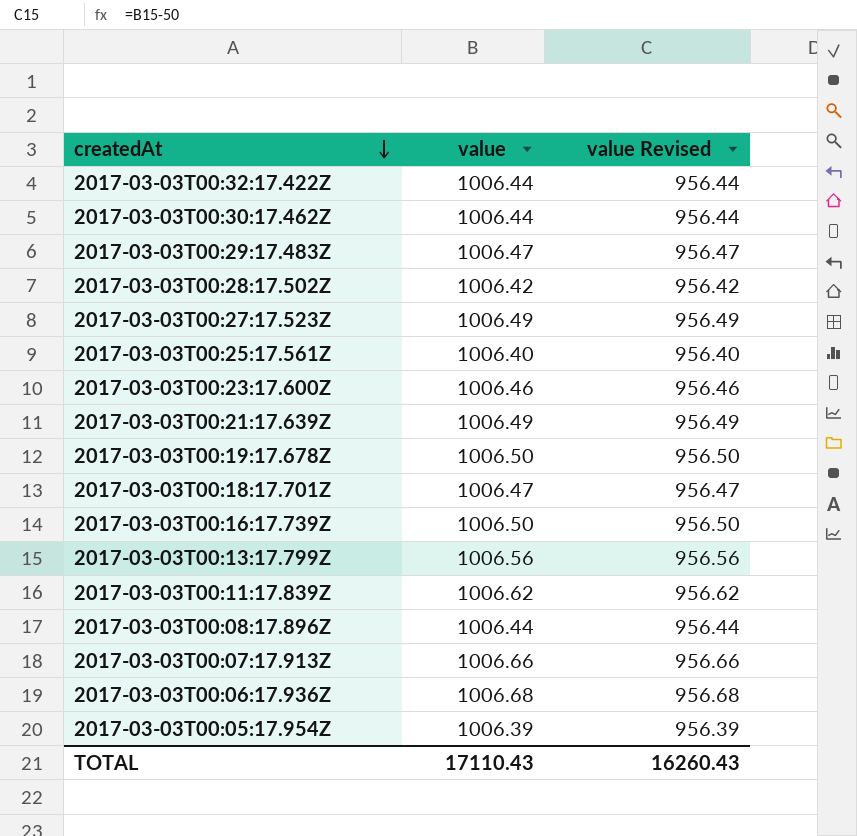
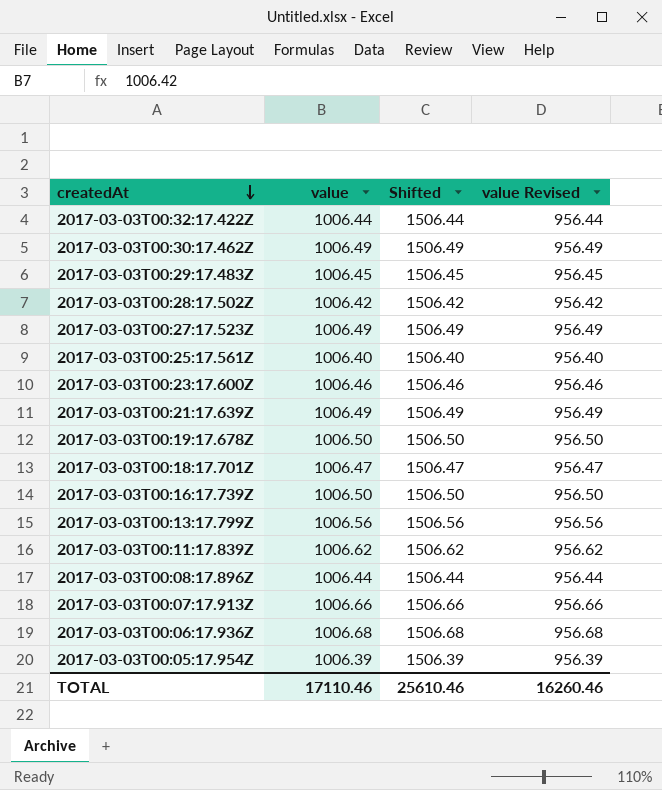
column Shifted | formula: none -> [value] + 500
2017-03-03T00:30:17.462Z | value: 1006.44 -> 1006.49
2017-03-03T00:30:17.462Z | value Revised: 956.44 -> 956.49
2017-03-03T00:29:17.483Z | value: 1006.47 -> 1006.45
2017-03-03T00:29:17.483Z | value Revised: 956.47 -> 956.45
TOTAL | value: 17110.43 -> 17110.46
TOTAL | value Revised: 16260.43 -> 16260.46

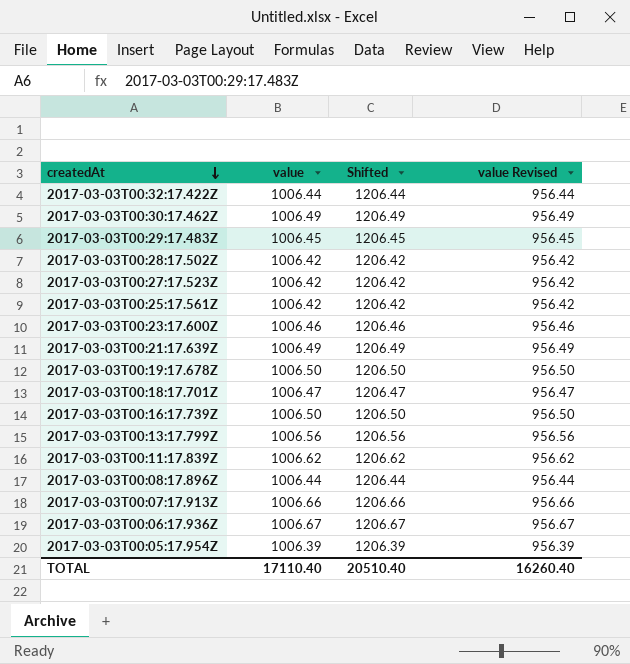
column Shifted | formula: [value] + 500 -> [value] + 200
2017-03-03T00:27:17.523Z | value: 1006.49 -> 1006.42
2017-03-03T00:27:17.523Z | value Revised: 956.49 -> 956.42
2017-03-03T00:25:17.561Z | value: 1006.40 -> 1006.42
2017-03-03T00:25:17.561Z | value Revised: 956.40 -> 956.42
2017-03-03T00:06:17.936Z | value: 1006.68 -> 1006.67
2017-03-03T00:06:17.936Z | value Revised: 956.68 -> 956.67
TOTAL | value: 17110.46 -> 17110.40
TOTAL | Shifted: 25610.46 -> 20510.40
TOTAL | value Revised: 16260.46 -> 16260.40

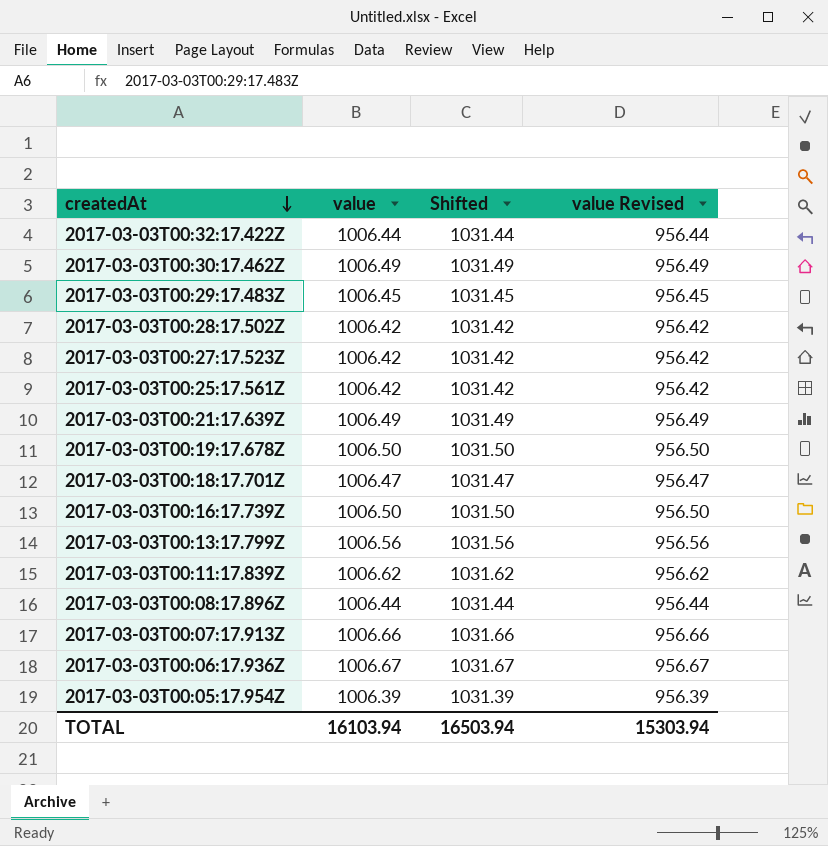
column Shifted | formula: [value] + 200 -> [value] + 25
row 2017-03-03T00:23:17.600Z: 1006.46 | 1206.46 | 956.46 -> none
TOTAL | value: 17110.40 -> 16103.94
TOTAL | Shifted: 20510.40 -> 16503.94
TOTAL | value Revised: 16260.40 -> 15303.94

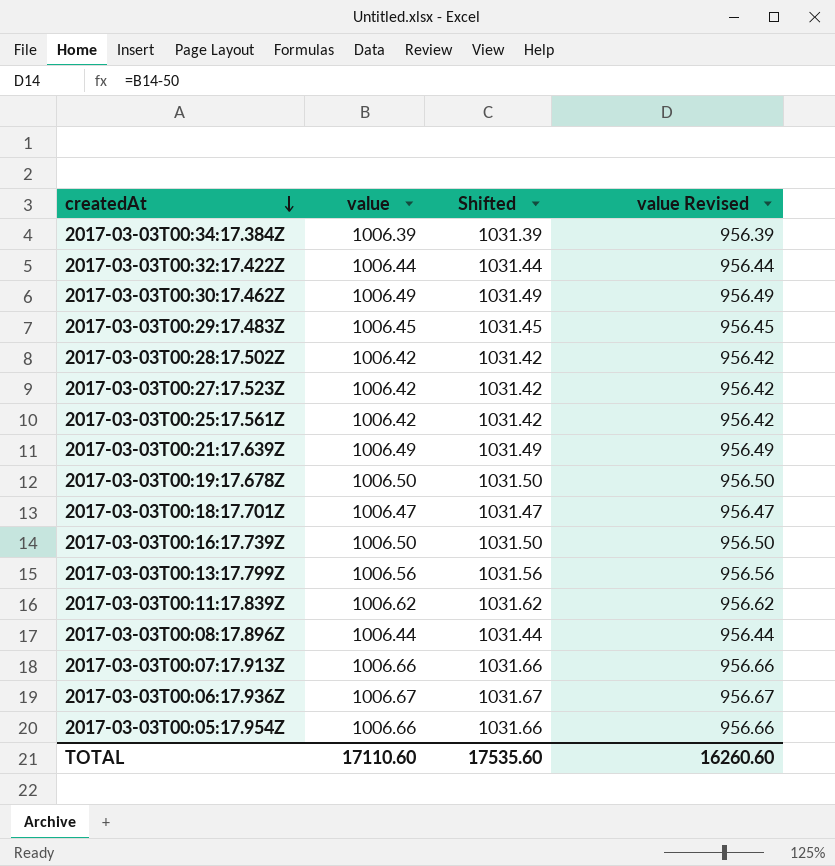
row 2017-03-03T00:34:17.384Z: none -> 1006.39 | 1031.39 | 956.39
2017-03-03T00:05:17.954Z | value: 1006.39 -> 1006.66
2017-03-03T00:05:17.954Z | Shifted: 1031.39 -> 1031.66
2017-03-03T00:05:17.954Z | value Revised: 956.39 -> 956.66
TOTAL | value: 16103.94 -> 17110.60
TOTAL | Shifted: 16503.94 -> 17535.60
TOTAL | value Revised: 15303.94 -> 16260.60

